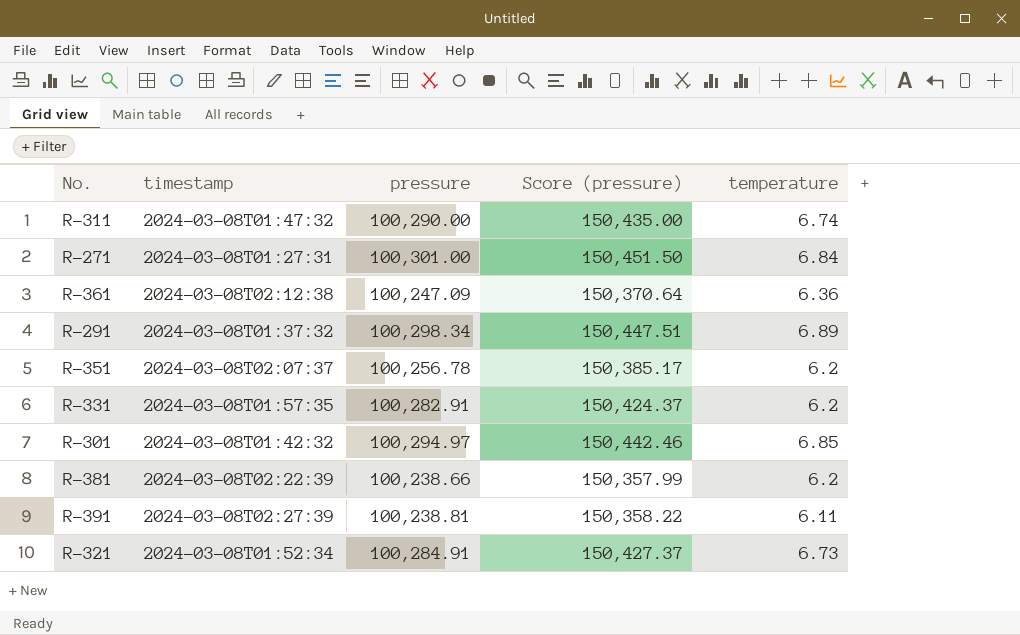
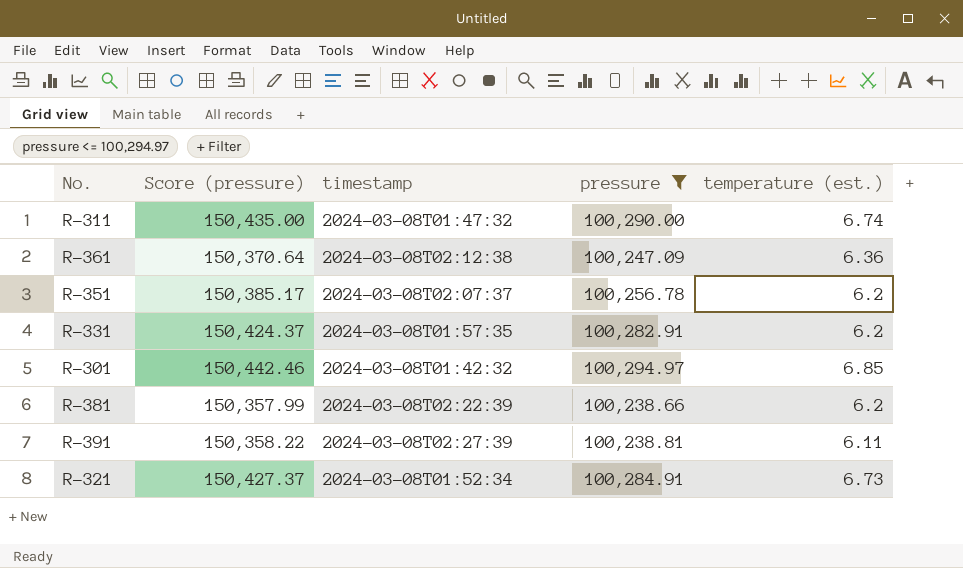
filter: none -> pressure <= 100,294.97
column Score (pressure) | position: 4 -> 2
column name: temperature -> temperature (est.)

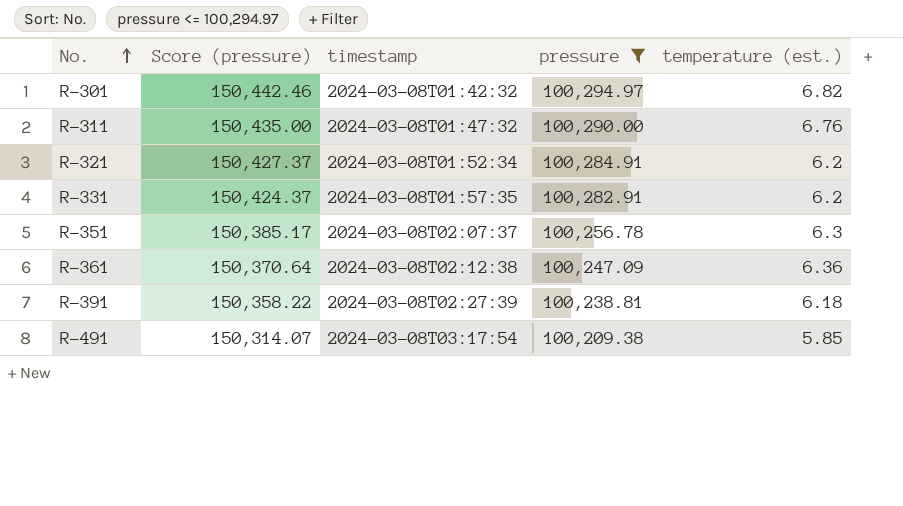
row order: none -> No. ascending
row R-381: 150,357.99 | 2024-03-08T02:22:39 | 100,238.66 | 6.2 -> none
R-301 | temperature (est.): 6.85 -> 6.82
R-311 | temperature (est.): 6.74 -> 6.76
R-321 | temperature (est.): 6.73 -> 6.2
R-351 | temperature (est.): 6.2 -> 6.3
R-391 | temperature (est.): 6.11 -> 6.18
row R-491: none -> 150,314.07 | 2024-03-08T03:17:54 | 100,209.38 | 5.85

